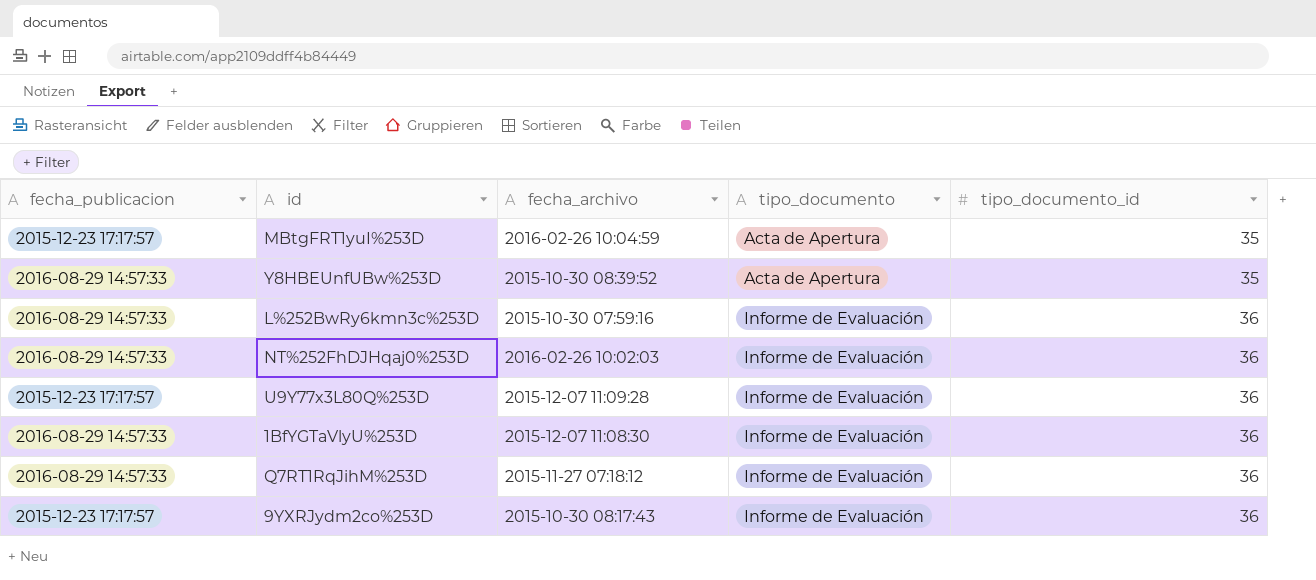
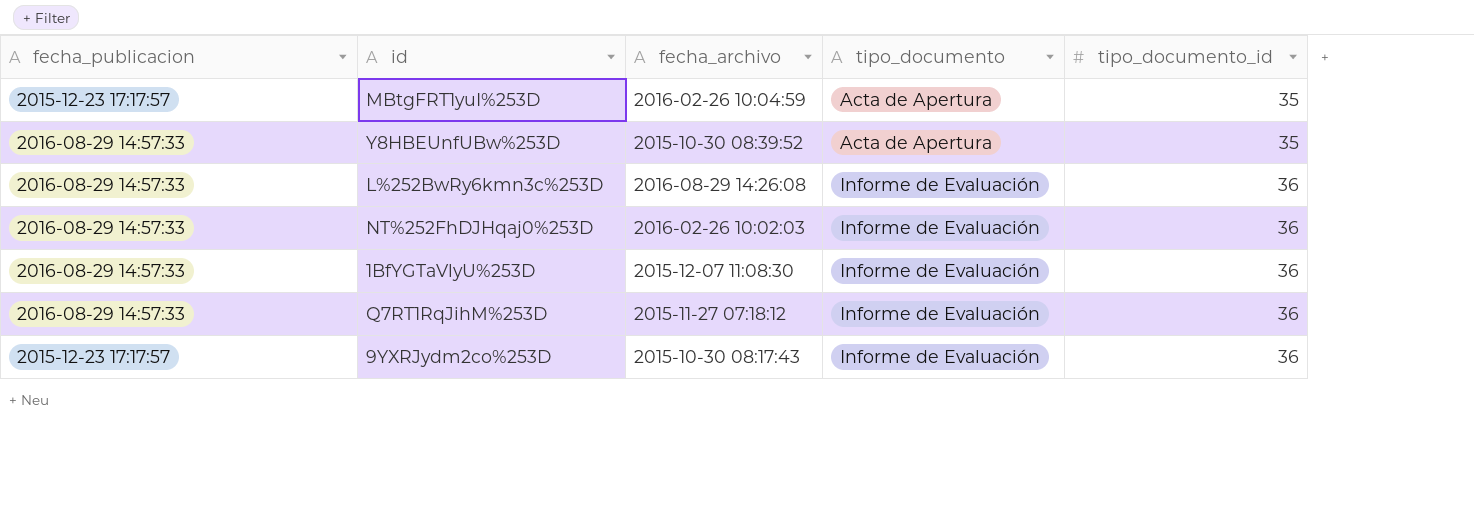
row U9Y77x3L80Q%253D: 2015-12-23 17:17:57 | 2015-12-07 11:09:28 | Informe de Evaluación | 36 -> none
L%252BwRy6kmn3c%253D | fecha_archivo: 2015-10-30 07:59:16 -> 2016-08-29 14:26:08

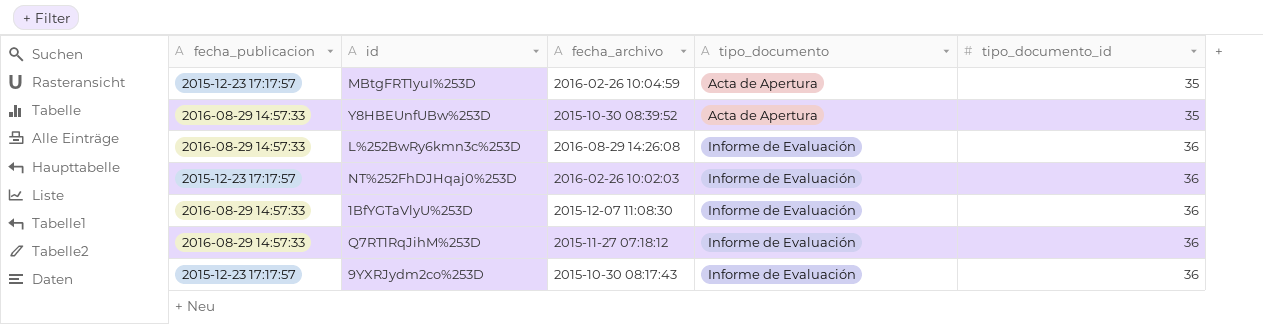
NT%252FhDJHqaj0%253D | fecha_publicacion: 2016-08-29 14:57:33 -> 2015-12-23 17:17:57

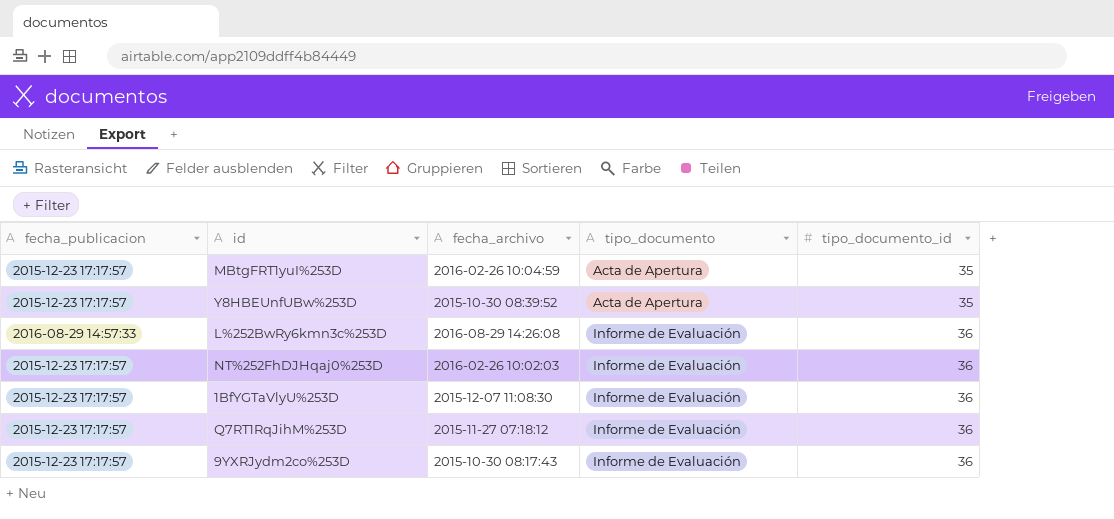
Y8HBEUnfUBw%253D | fecha_publicacion: 2016-08-29 14:57:33 -> 2015-12-23 17:17:57
1BfYGTaVlyU%253D | fecha_publicacion: 2016-08-29 14:57:33 -> 2015-12-23 17:17:57
Q7RT1RqJihM%253D | fecha_publicacion: 2016-08-29 14:57:33 -> 2015-12-23 17:17:57

